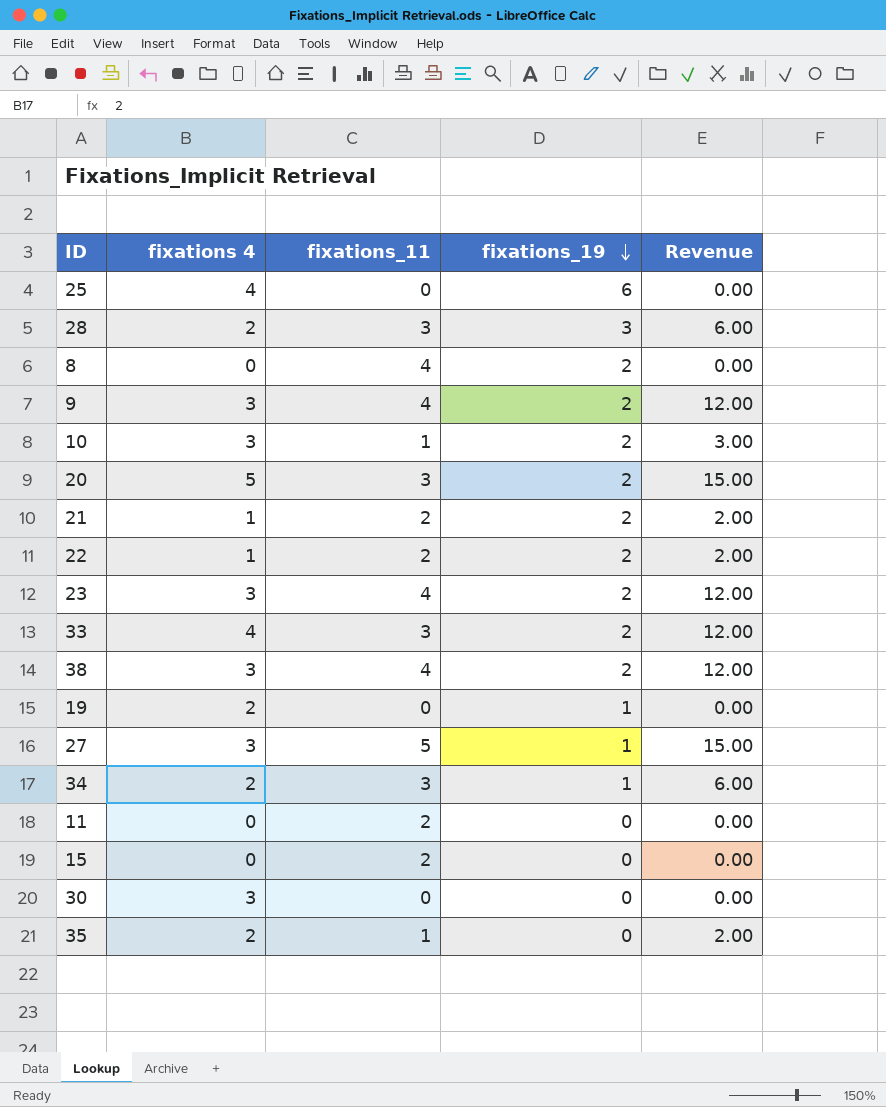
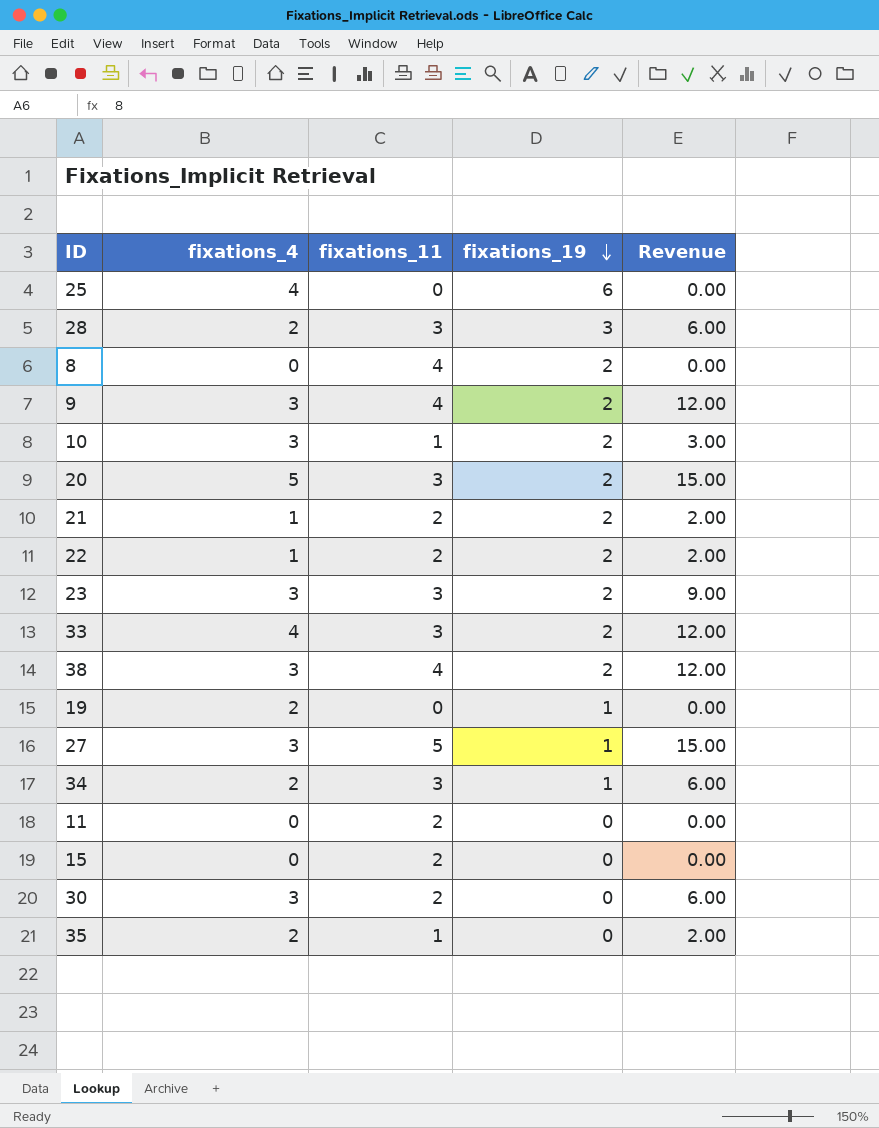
column name: fixations 4 -> fixations_4
23 | fixations_11: 4 -> 3
23 | Revenue: 12.00 -> 9.00
30 | fixations_11: 0 -> 2
30 | Revenue: 0.00 -> 6.00

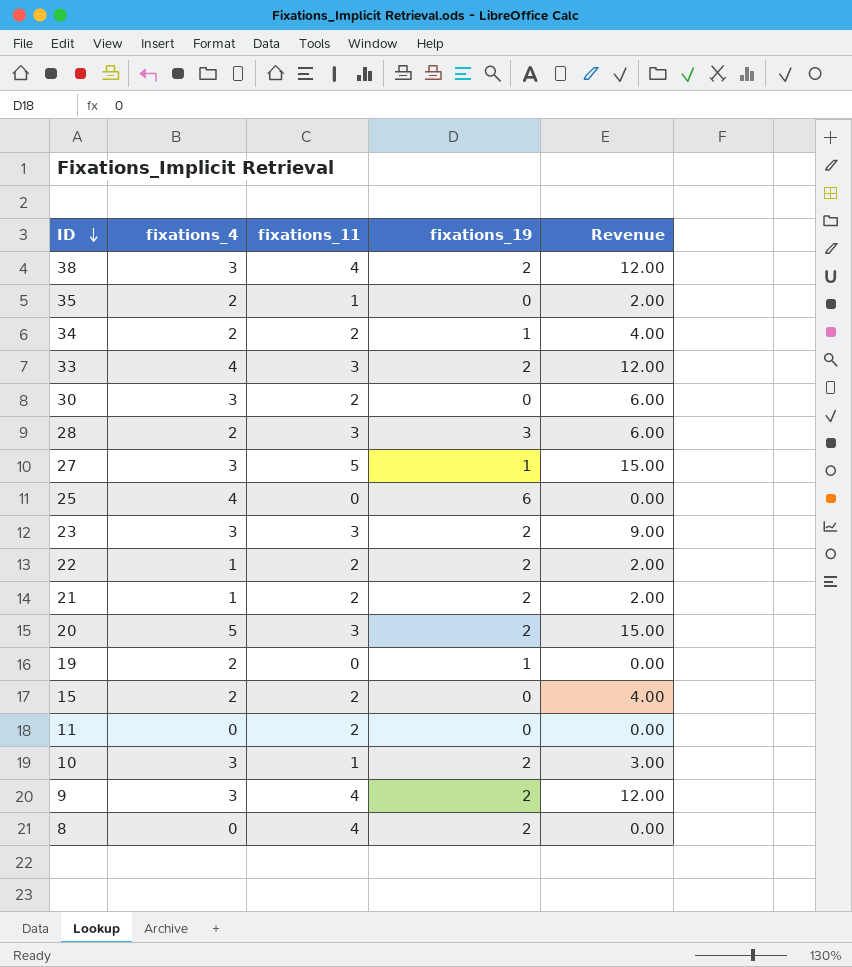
row order: fixations_19 descending -> ID descending
34 | fixations_11: 3 -> 2
34 | Revenue: 6.00 -> 4.00
15 | fixations_4: 0 -> 2
15 | Revenue: 0.00 -> 4.00

